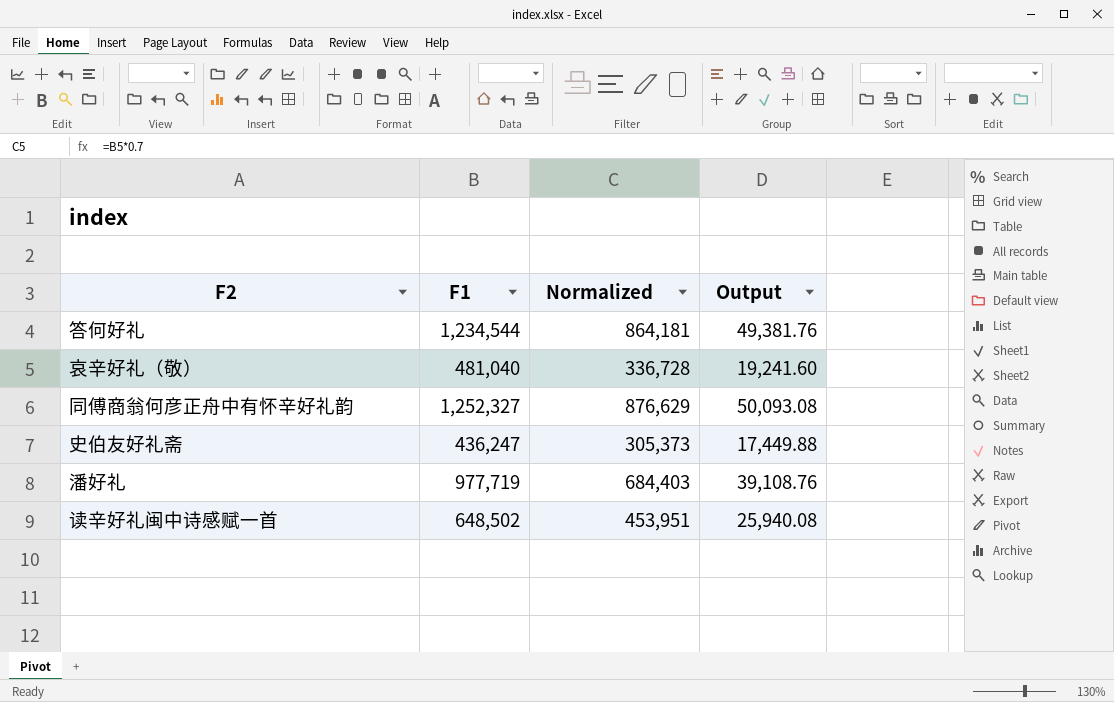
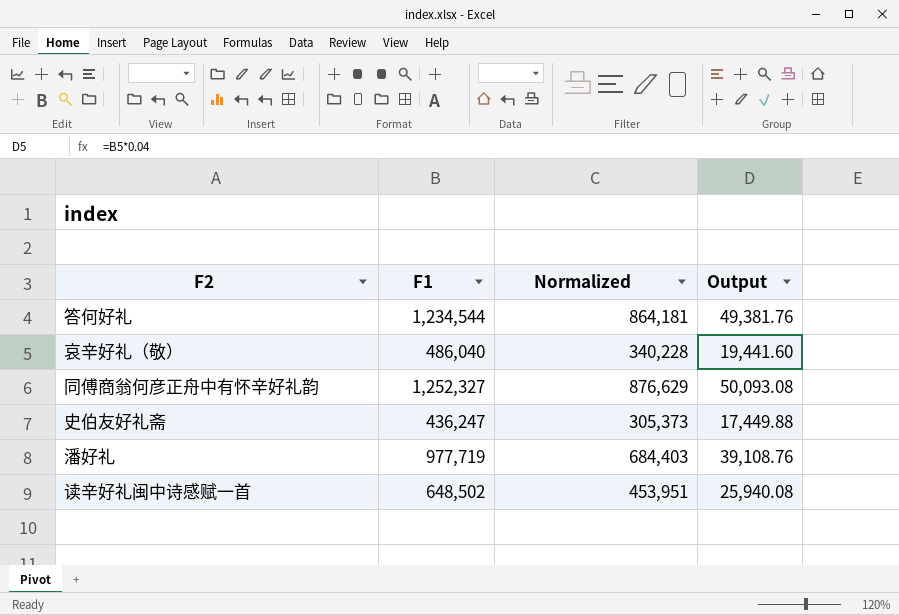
哀辛好礼（敬） | F1: 481,040 -> 486,040
哀辛好礼（敬） | Normalized: 336,728 -> 340,228
哀辛好礼（敬） | Output: 19,241.60 -> 19,441.60

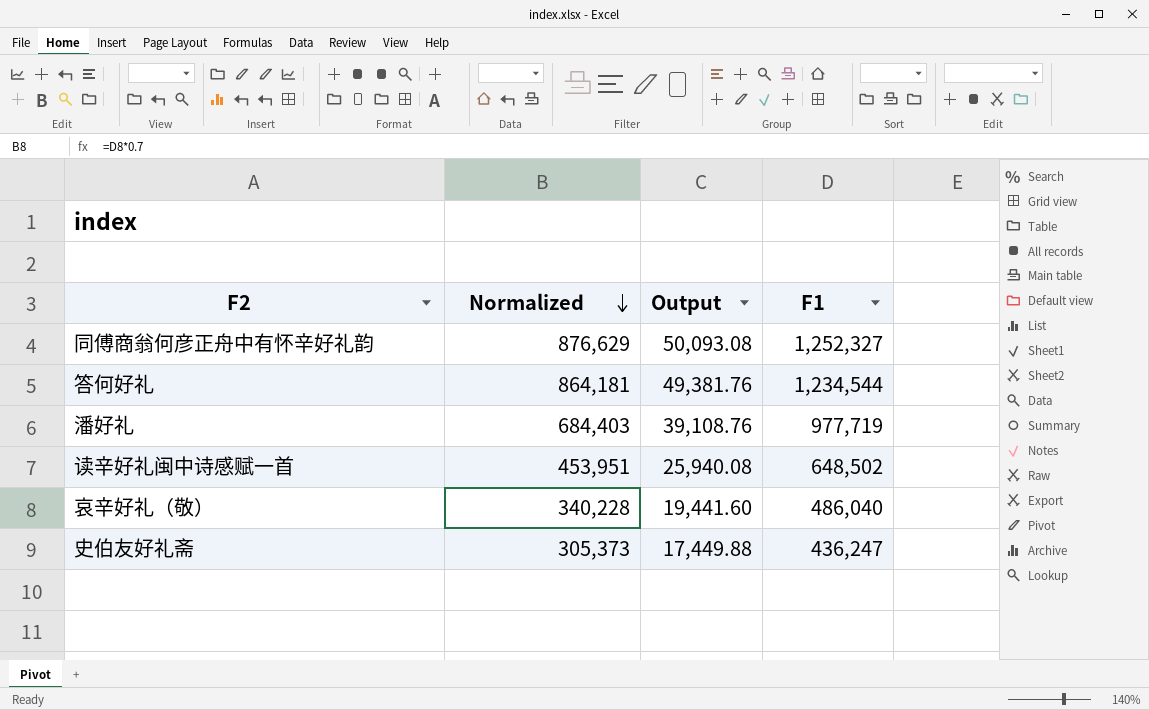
row order: none -> Normalized descending
column F1 | position: 2 -> 4

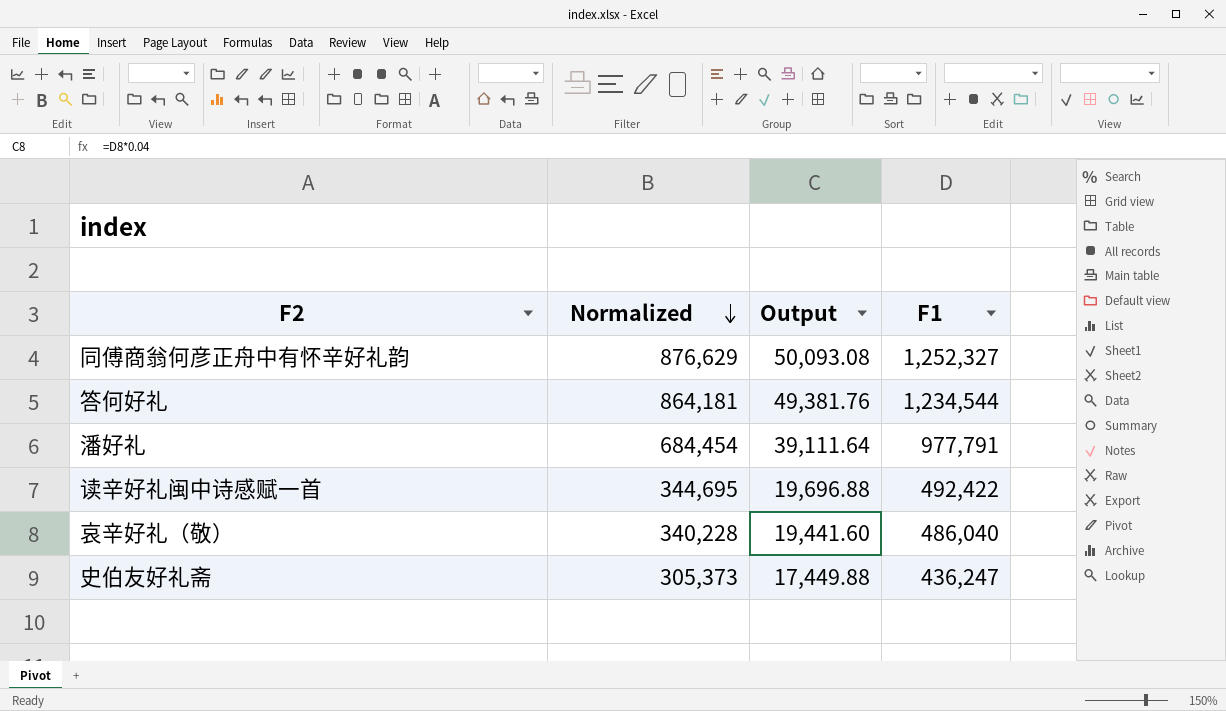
潘好礼 | Normalized: 684,403 -> 684,454
潘好礼 | Output: 39,108.76 -> 39,111.64
潘好礼 | F1: 977,719 -> 977,791
读辛好礼闽中诗感赋一首 | Normalized: 453,951 -> 344,695
读辛好礼闽中诗感赋一首 | Output: 25,940.08 -> 19,696.88
读辛好礼闽中诗感赋一首 | F1: 648,502 -> 492,422

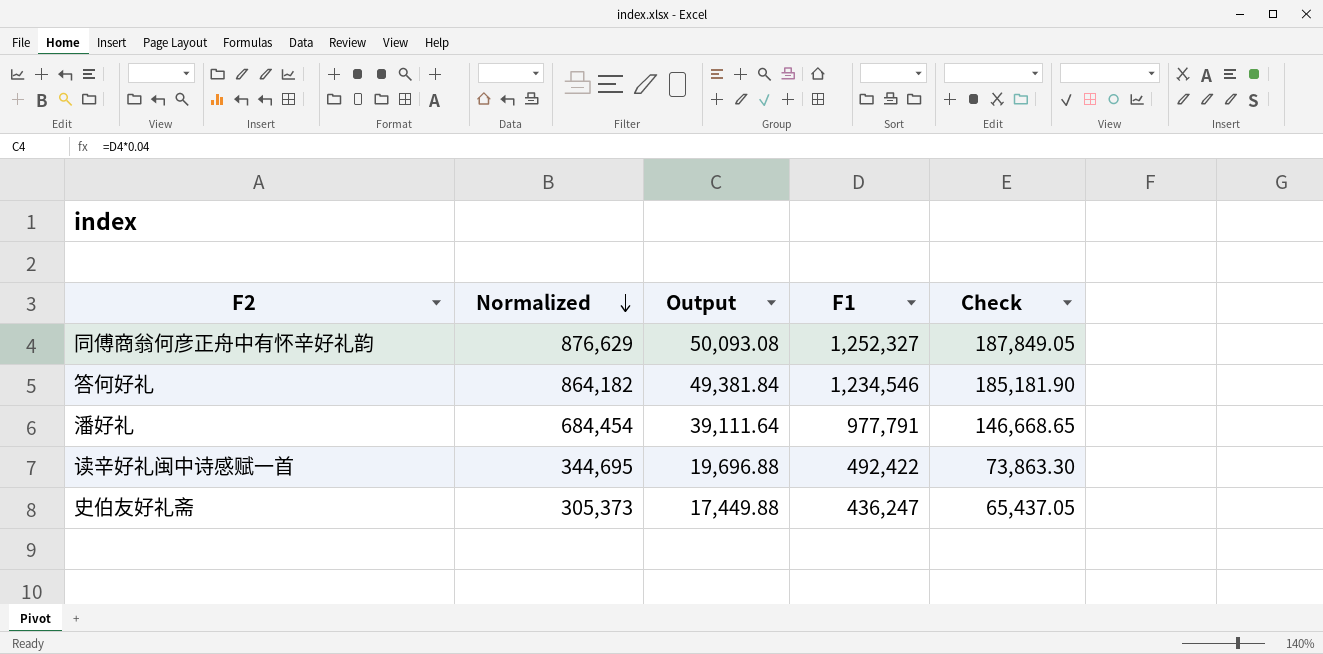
column Check | formula: none -> [F1] * 0.15
row 哀辛好礼（敬）: 340,228 | 19,441.60 | 486,040 -> none
答何好礼 | Normalized: 864,181 -> 864,182
答何好礼 | Output: 49,381.76 -> 49,381.84
答何好礼 | F1: 1,234,544 -> 1,234,546

